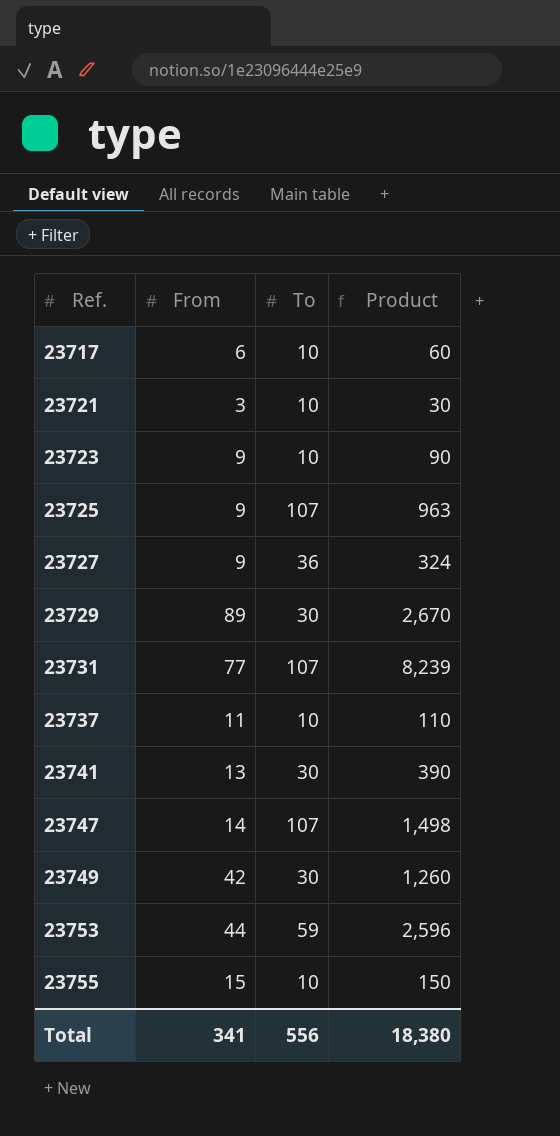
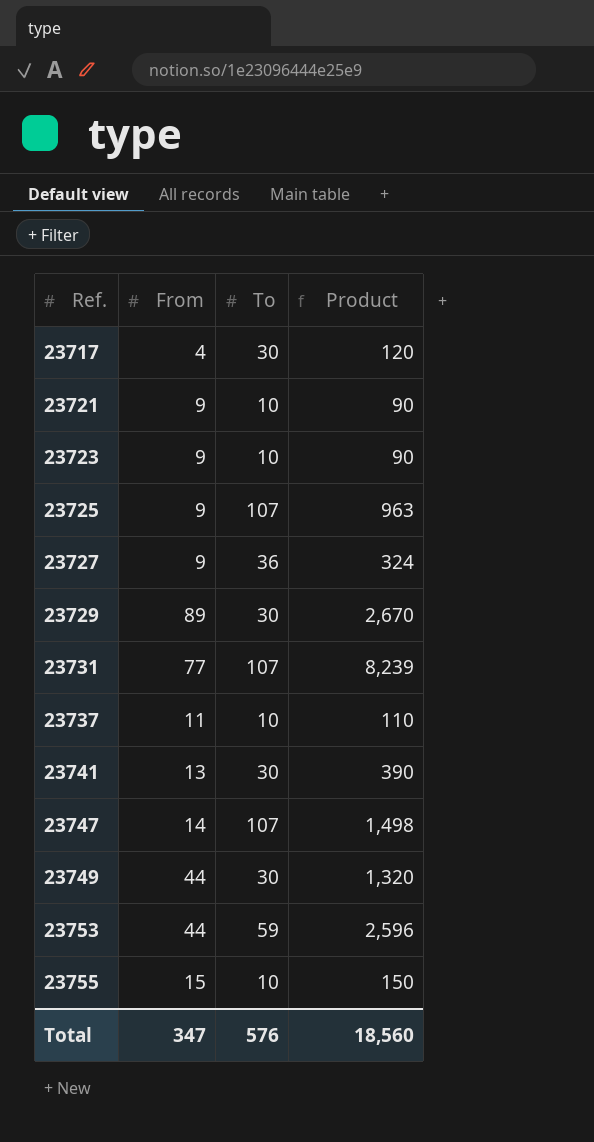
23717 | From: 6 -> 4
23717 | To: 10 -> 30
23717 | Product: 60 -> 120
23721 | From: 3 -> 9
23721 | Product: 30 -> 90
23749 | From: 42 -> 44
23749 | Product: 1,260 -> 1,320
Total | From: 341 -> 347
Total | To: 556 -> 576
Total | Product: 18,380 -> 18,560

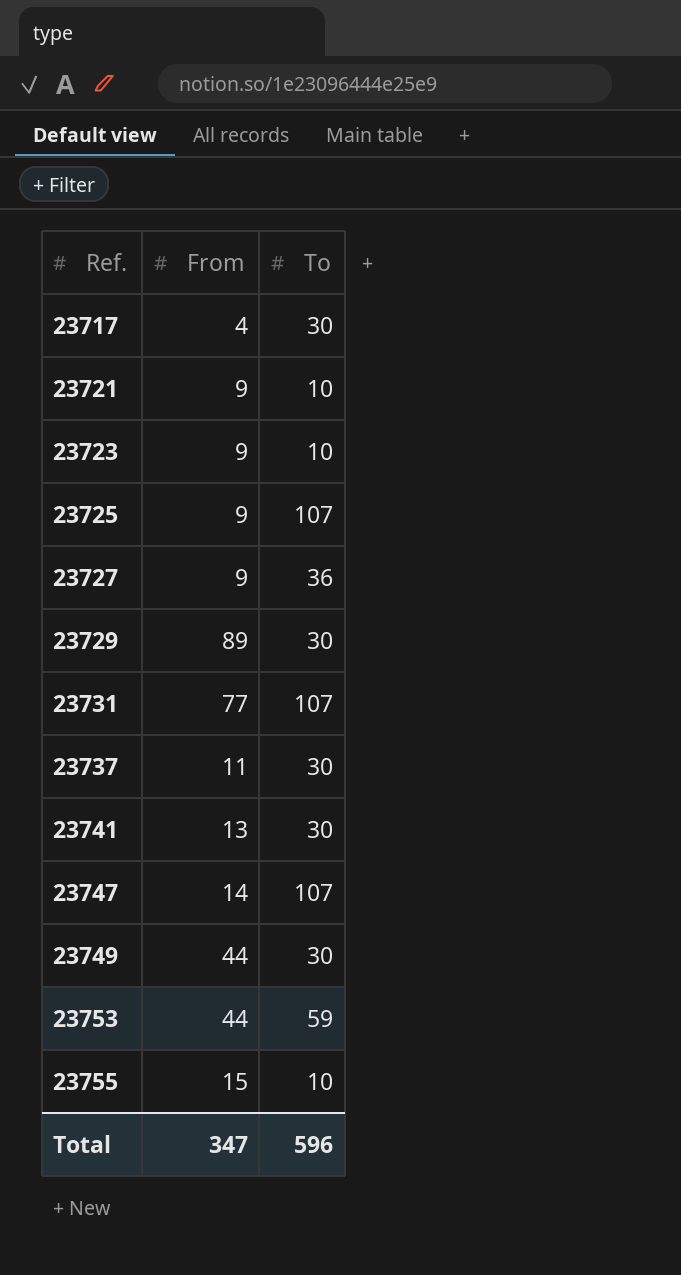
column Product | formula: [From] * [To] -> none
23737 | To: 10 -> 30
Total | To: 576 -> 596

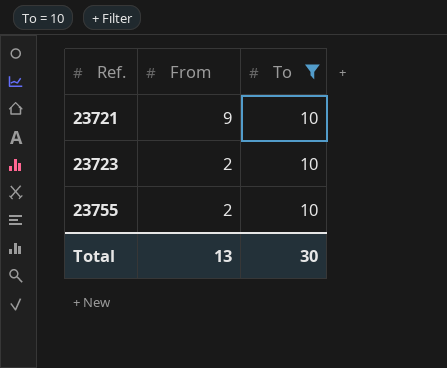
filter: none -> To = 10
23723 | From: 9 -> 2
23755 | From: 15 -> 2
Total | From: 347 -> 13
Total | To: 596 -> 30

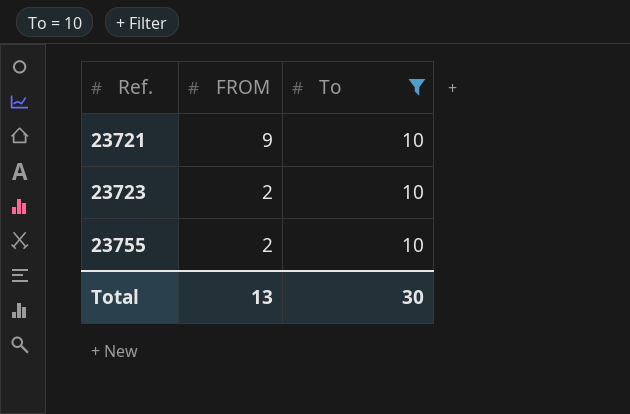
column name: From -> FROM

